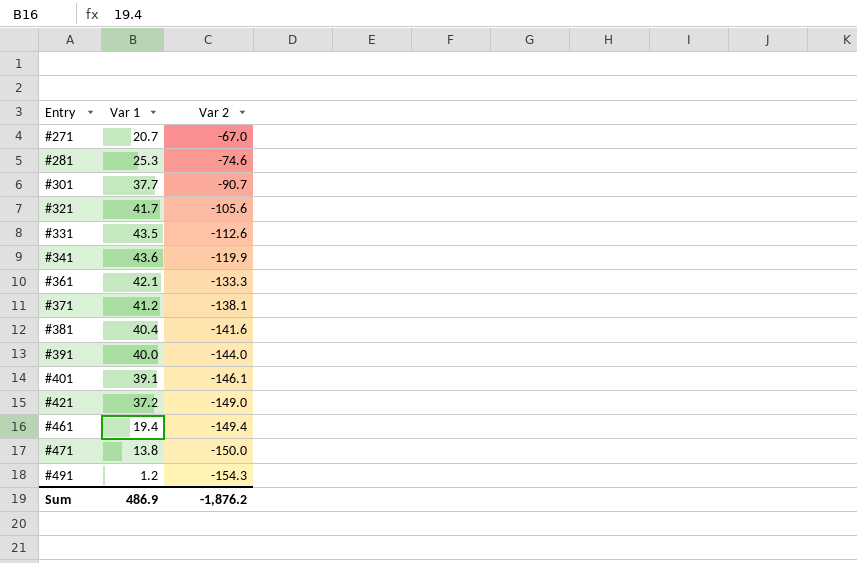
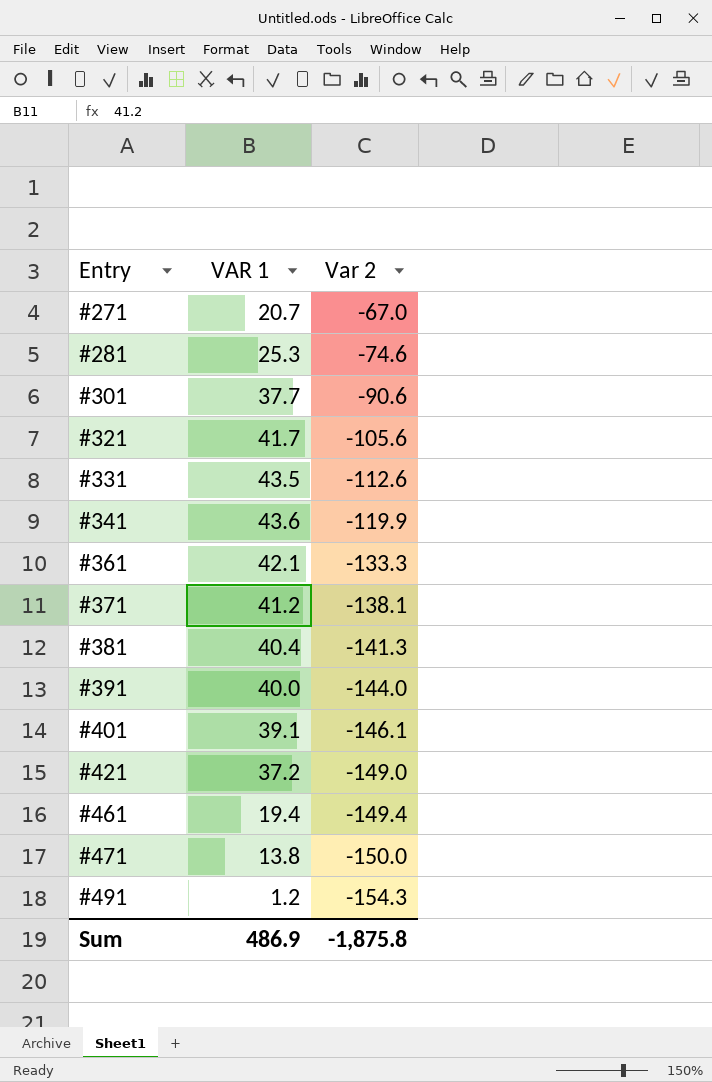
column name: Var 1 -> VAR 1
#301 | Var 2: -90.7 -> -90.6
#381 | Var 2: -141.6 -> -141.3
Sum | Var 2: -1,876.2 -> -1,875.8

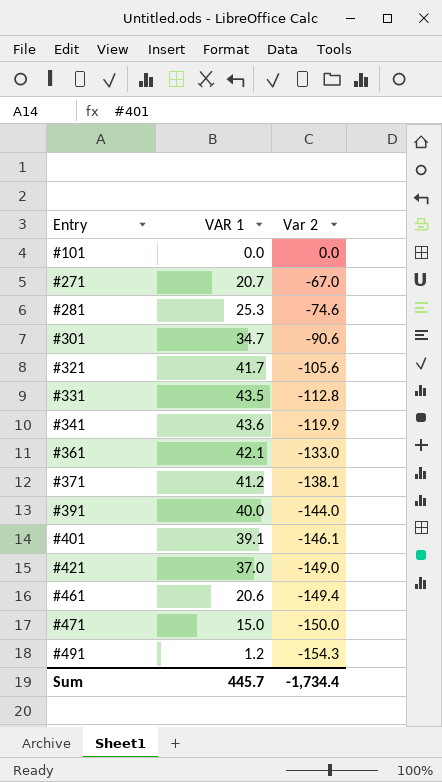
row #381: 40.4 | -141.3 -> none
row #101: none -> 0.0 | 0.0
#301 | VAR 1: 37.7 -> 34.7
#331 | Var 2: -112.6 -> -112.8
#361 | Var 2: -133.3 -> -133.0
#421 | VAR 1: 37.2 -> 37.0
#461 | VAR 1: 19.4 -> 20.6
#471 | VAR 1: 13.8 -> 15.0
Sum | VAR 1: 486.9 -> 445.7
Sum | Var 2: -1,875.8 -> -1,734.4

